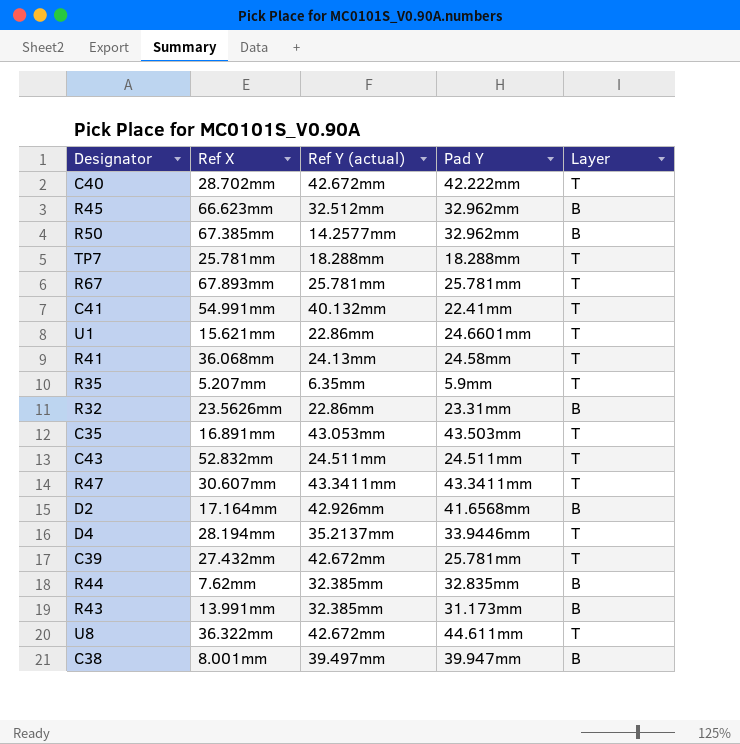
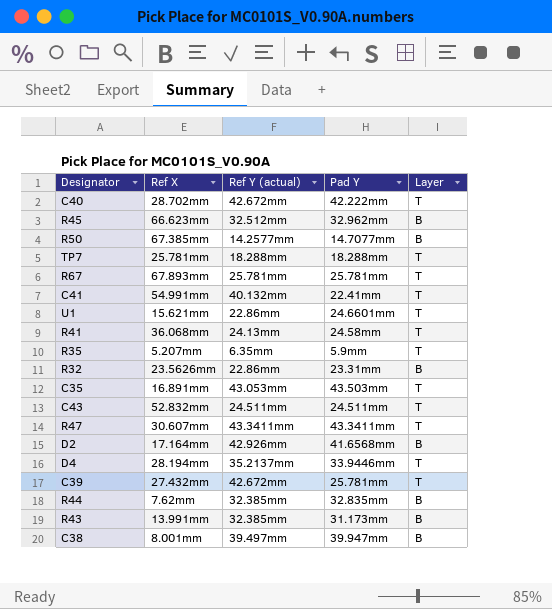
row U8: 36.322mm | 42.672mm | 44.611mm | T -> none
R50 | Pad Y: 32.962mm -> 14.7077mm

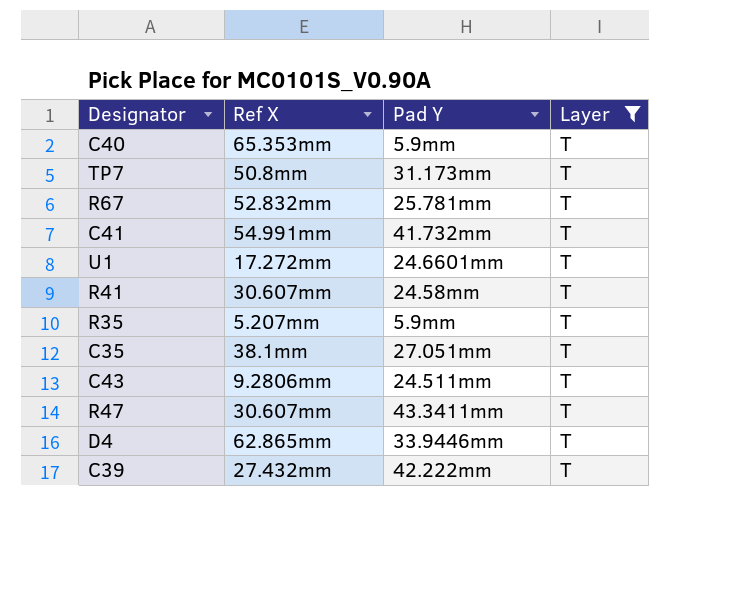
filter: none -> Layer = T
column Ref Y (actual) | position: 3 -> none
C40 | Ref X: 28.702mm -> 65.353mm
C40 | Pad Y: 42.222mm -> 5.9mm
TP7 | Ref X: 25.781mm -> 50.8mm
TP7 | Pad Y: 18.288mm -> 31.173mm
R67 | Ref X: 67.893mm -> 52.832mm
C41 | Pad Y: 22.41mm -> 41.732mm
U1 | Ref X: 15.621mm -> 17.272mm
R41 | Ref X: 36.068mm -> 30.607mm
C35 | Ref X: 16.891mm -> 38.1mm
C35 | Pad Y: 43.503mm -> 27.051mm
C43 | Ref X: 52.832mm -> 9.2806mm
D4 | Ref X: 28.194mm -> 62.865mm
C39 | Pad Y: 25.781mm -> 42.222mm

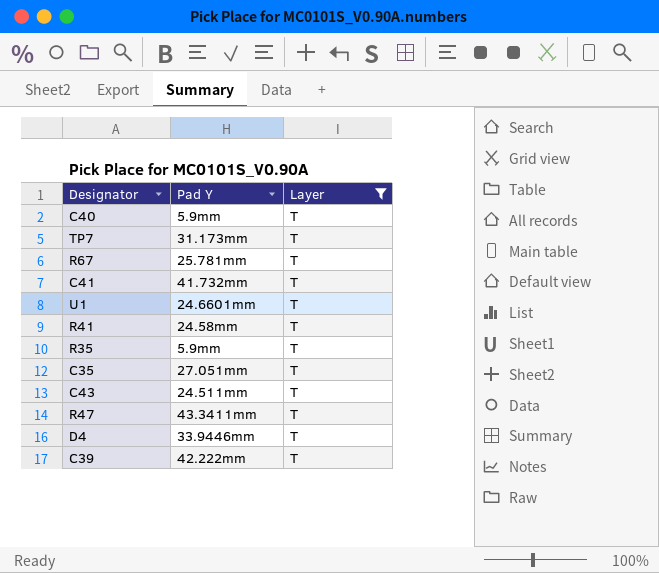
column Ref X | position: 2 -> none

